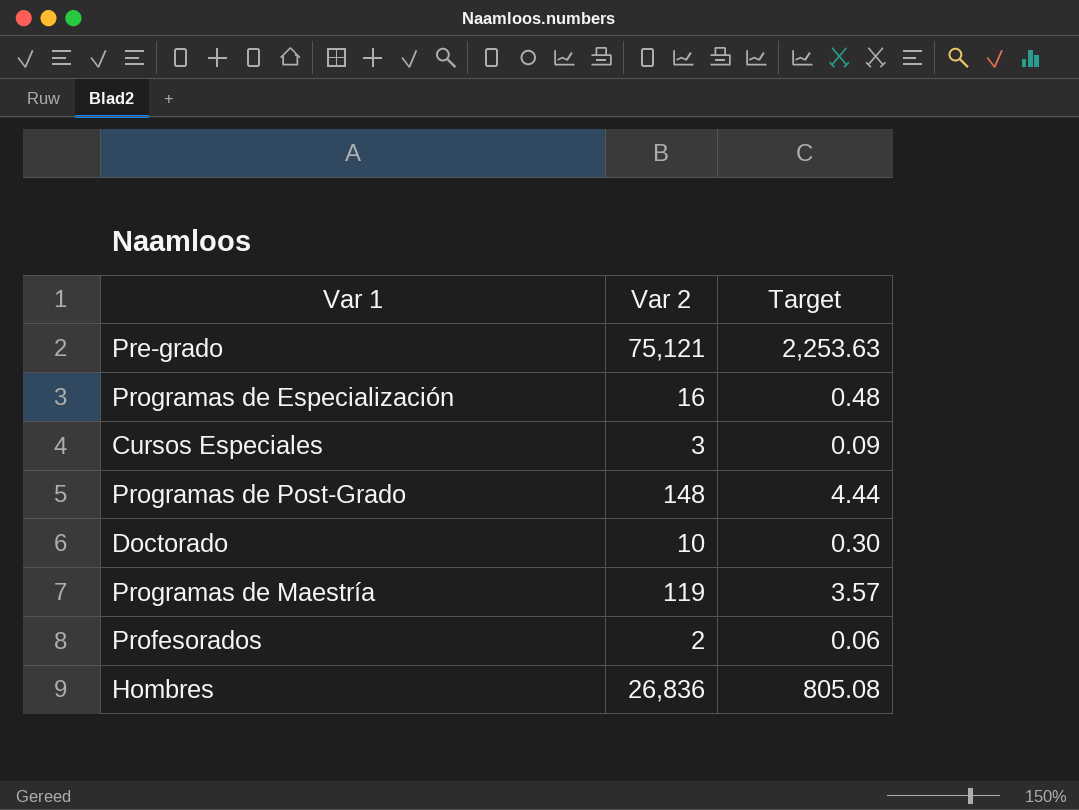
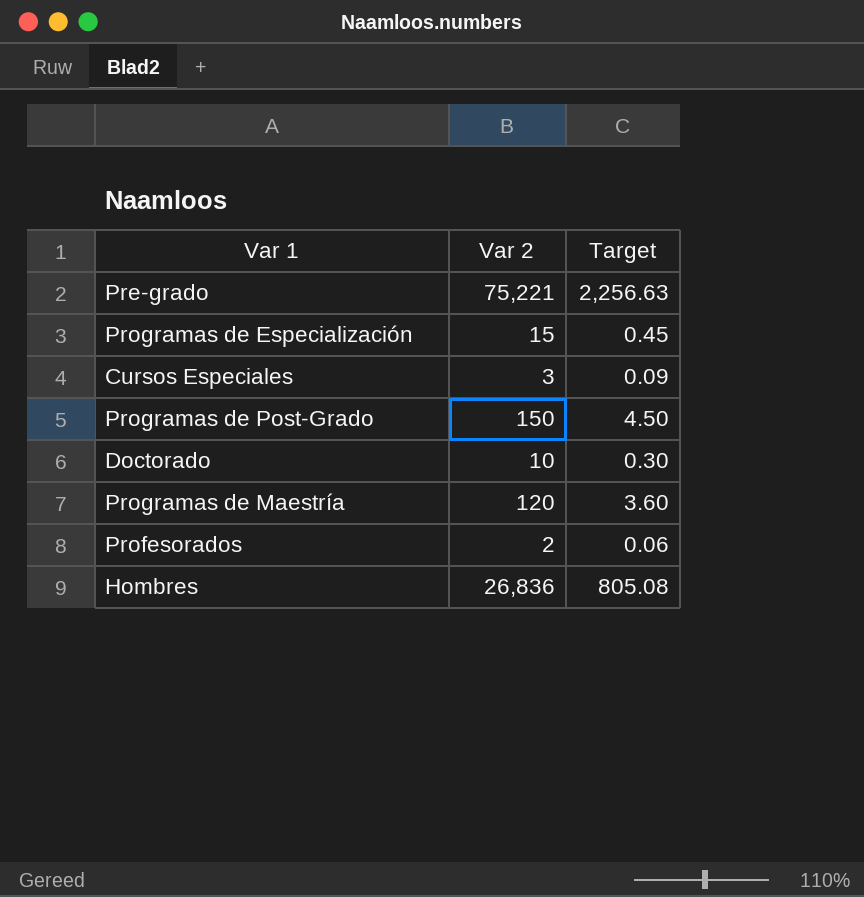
Pre-grado | Var 2: 75,121 -> 75,221
Pre-grado | Target: 2,253.63 -> 2,256.63
Programas de Especialización | Var 2: 16 -> 15
Programas de Especialización | Target: 0.48 -> 0.45
Programas de Post-Grado | Var 2: 148 -> 150
Programas de Post-Grado | Target: 4.44 -> 4.50
Programas de Maestría | Var 2: 119 -> 120
Programas de Maestría | Target: 3.57 -> 3.60

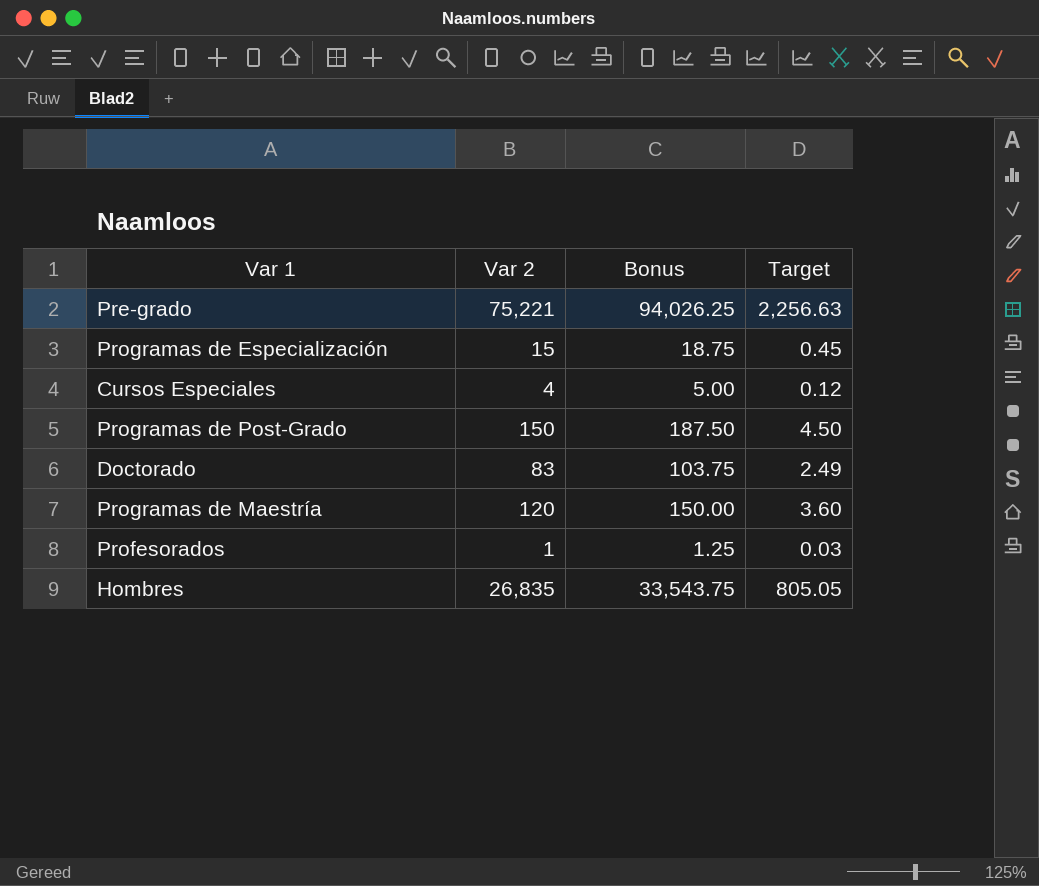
column Bonus | formula: none -> [Var 2] * 1.25
Cursos Especiales | Var 2: 3 -> 4
Cursos Especiales | Target: 0.09 -> 0.12
Doctorado | Var 2: 10 -> 83
Doctorado | Target: 0.30 -> 2.49
Profesorados | Var 2: 2 -> 1
Profesorados | Target: 0.06 -> 0.03
Hombres | Var 2: 26,836 -> 26,835
Hombres | Target: 805.08 -> 805.05

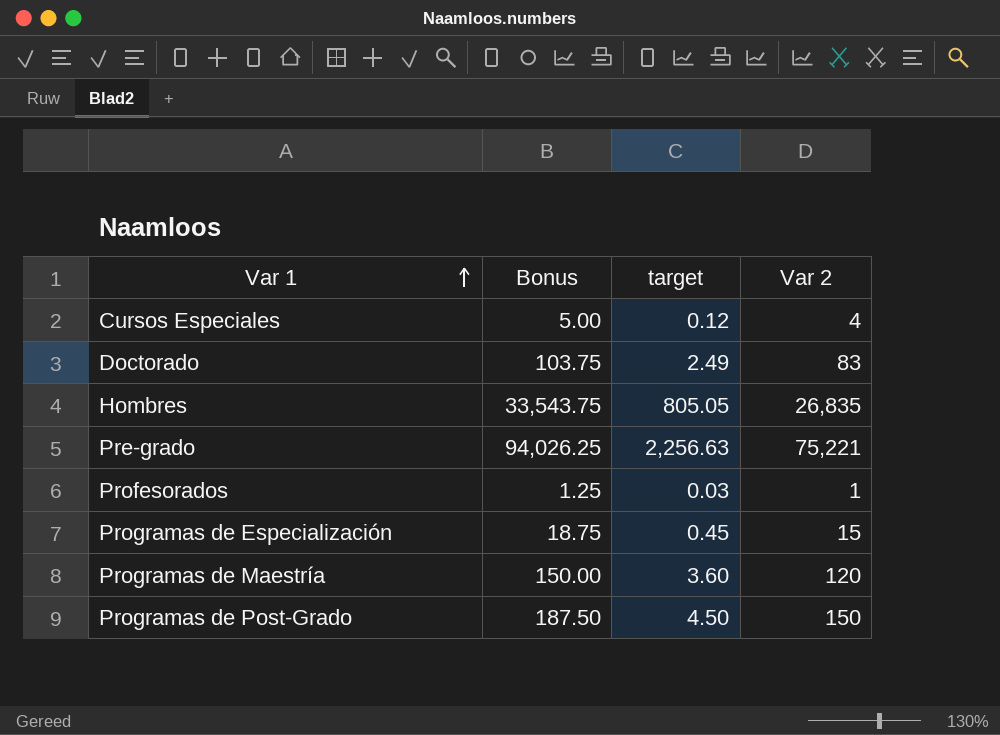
row order: none -> Var 1 ascending
column name: Target -> target
column Var 2 | position: 2 -> 4

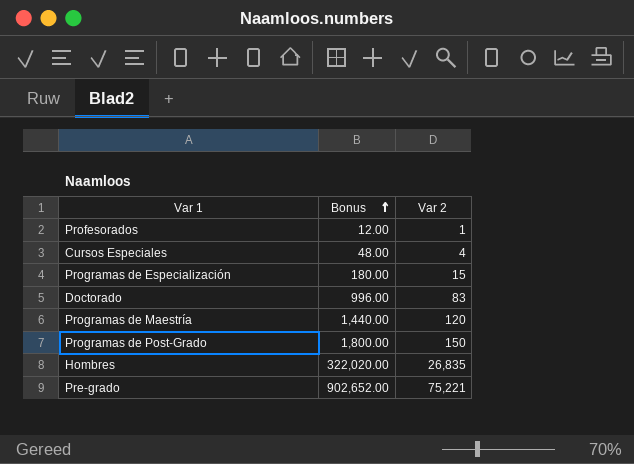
row order: Var 1 ascending -> Bonus ascending
column target | formula: [Var 2] * 0.03 -> none
column Bonus | formula: [Var 2] * 1.25 -> [Var 2] * 12

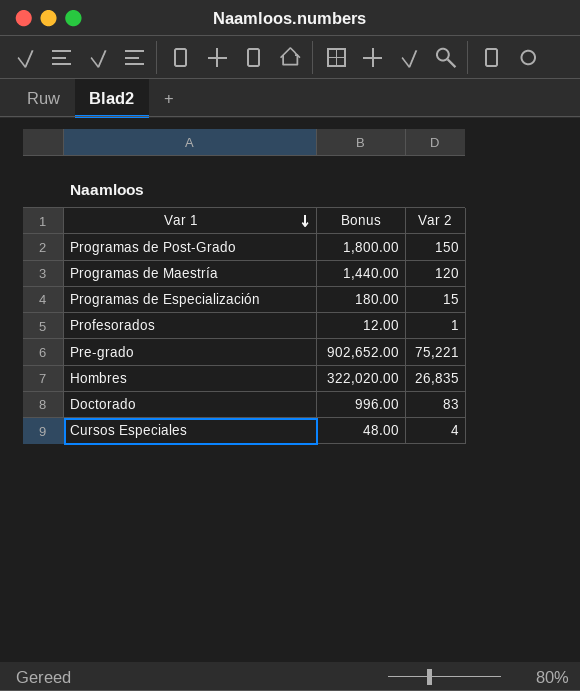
row order: Bonus ascending -> Var 1 descending

